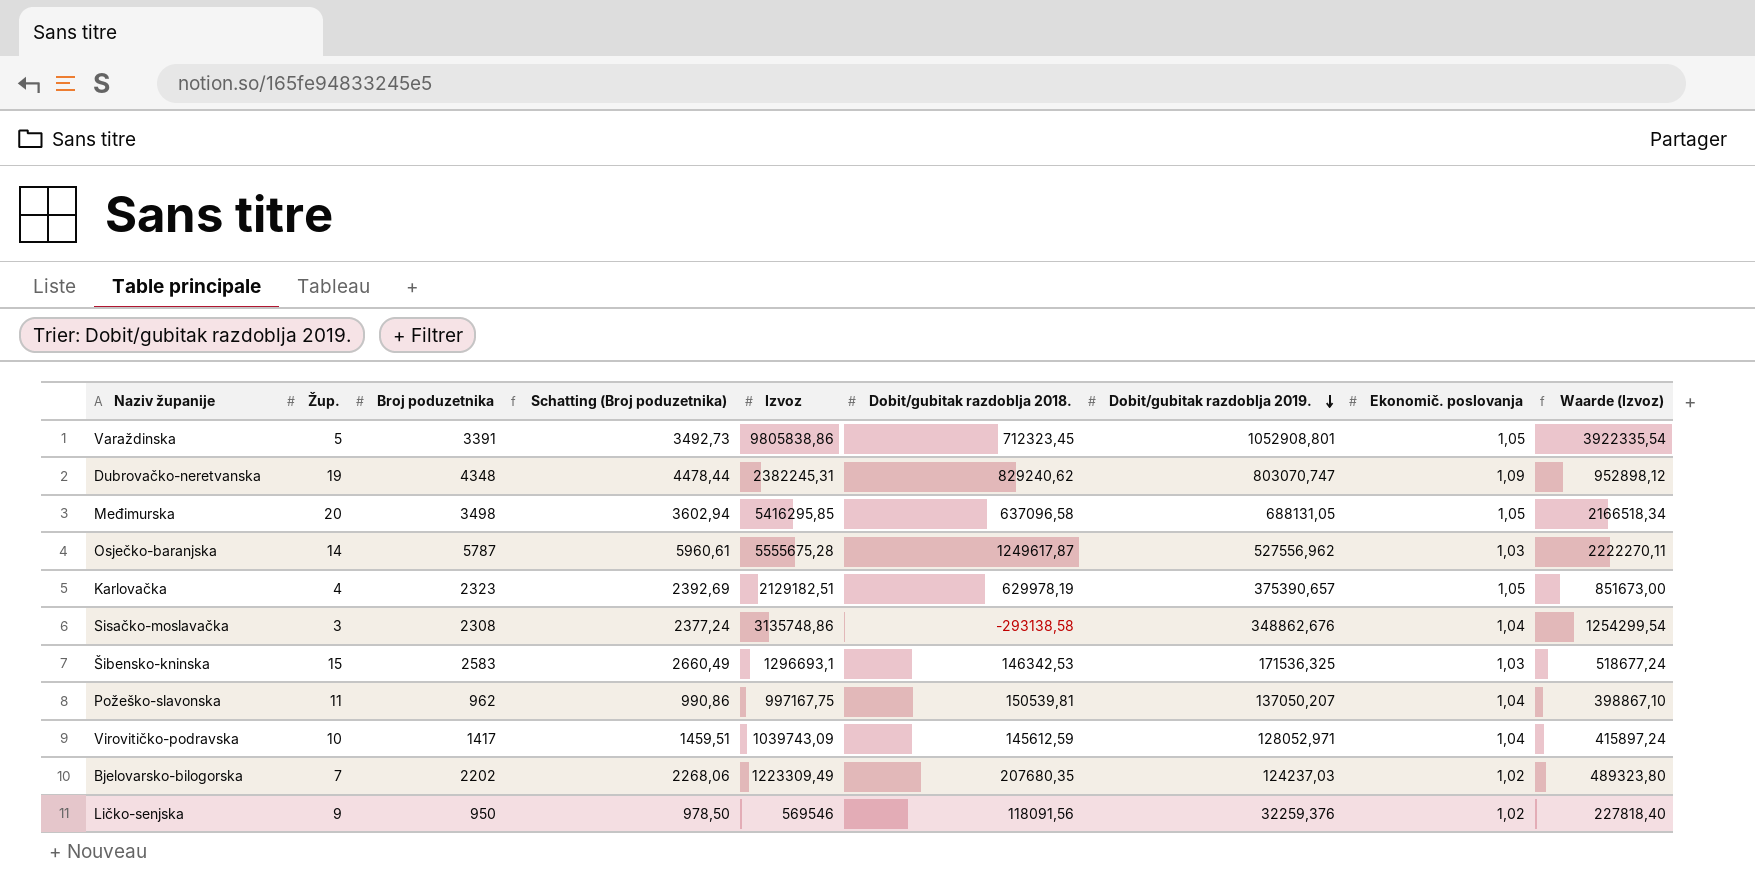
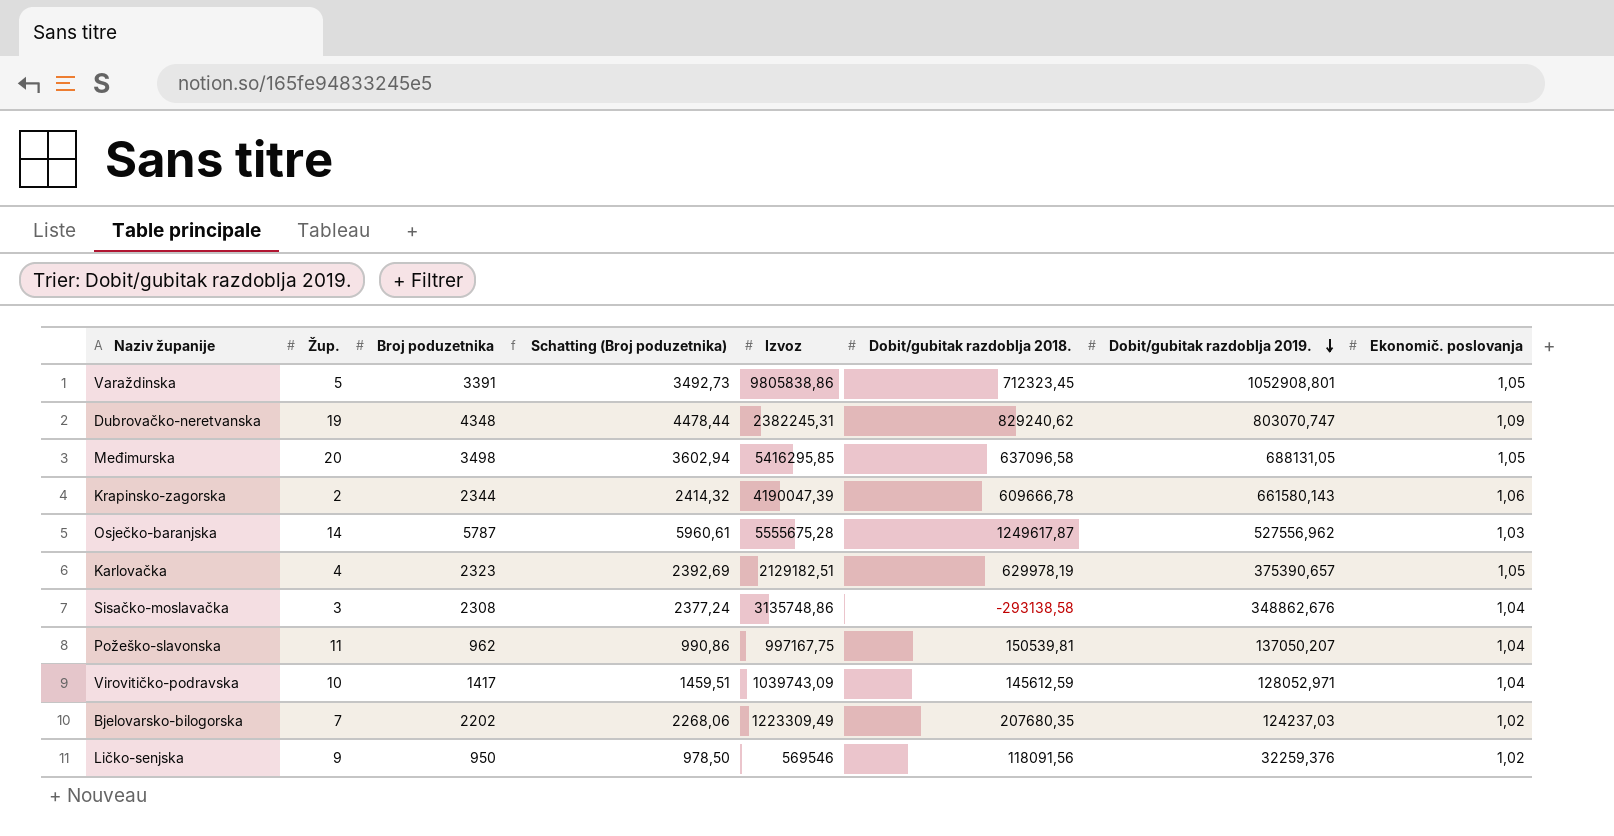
column Waarde (Izvoz) | formula: [Izvoz] * 0,4 -> none
row Šibensko-kninska: 15 | 2583 | 2660,49 | 1296693,1 | 146342,53 | 171536,325 | 1,03 | 518677,24 -> none
row Krapinsko-zagorska: none -> 2 | 2344 | 2414,32 | 4190047,39 | 609666,78 | 661580,143 | 1,06

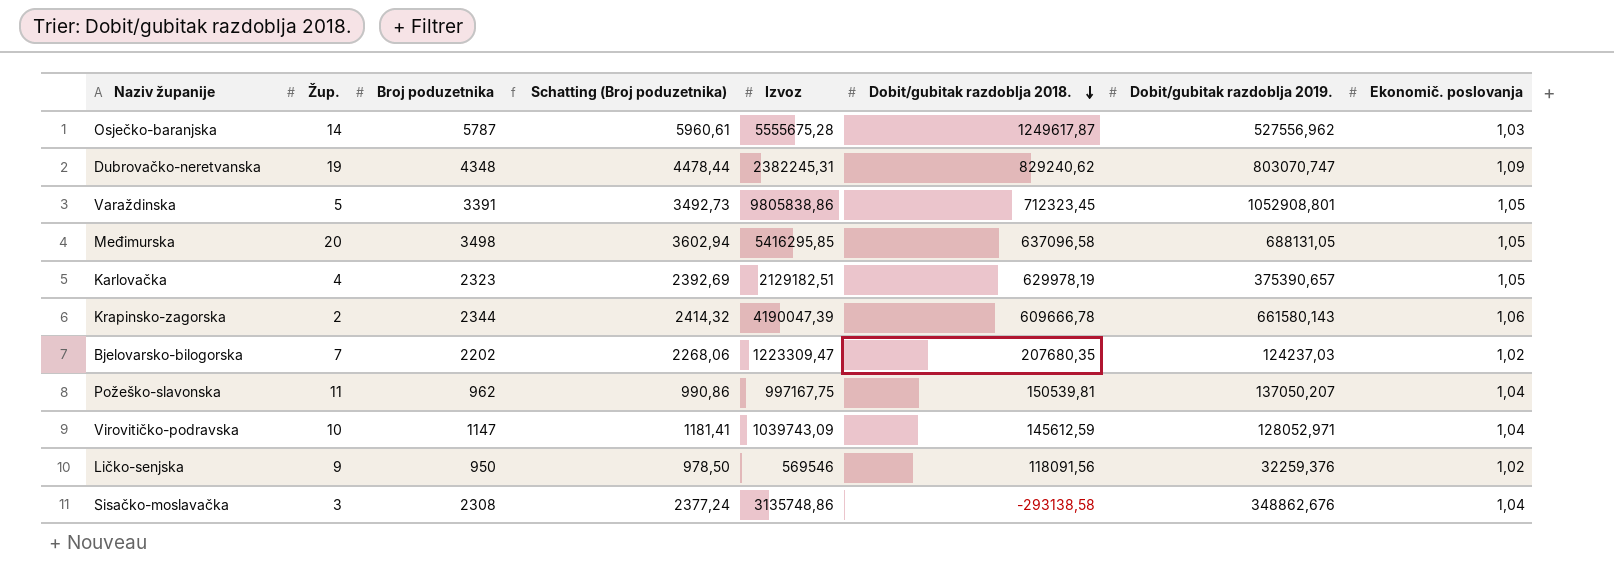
row order: Dobit/gubitak razdoblja 2019. descending -> Dobit/gubitak razdoblja 2018. descending
Bjelovarsko-bilogorska | Izvoz: 1223309,49 -> 1223309,47
Virovitičko-podravska | Broj poduzetnika: 1417 -> 1147
Virovitičko-podravska | Schatting (Broj poduzetnika): 1459,51 -> 1181,41

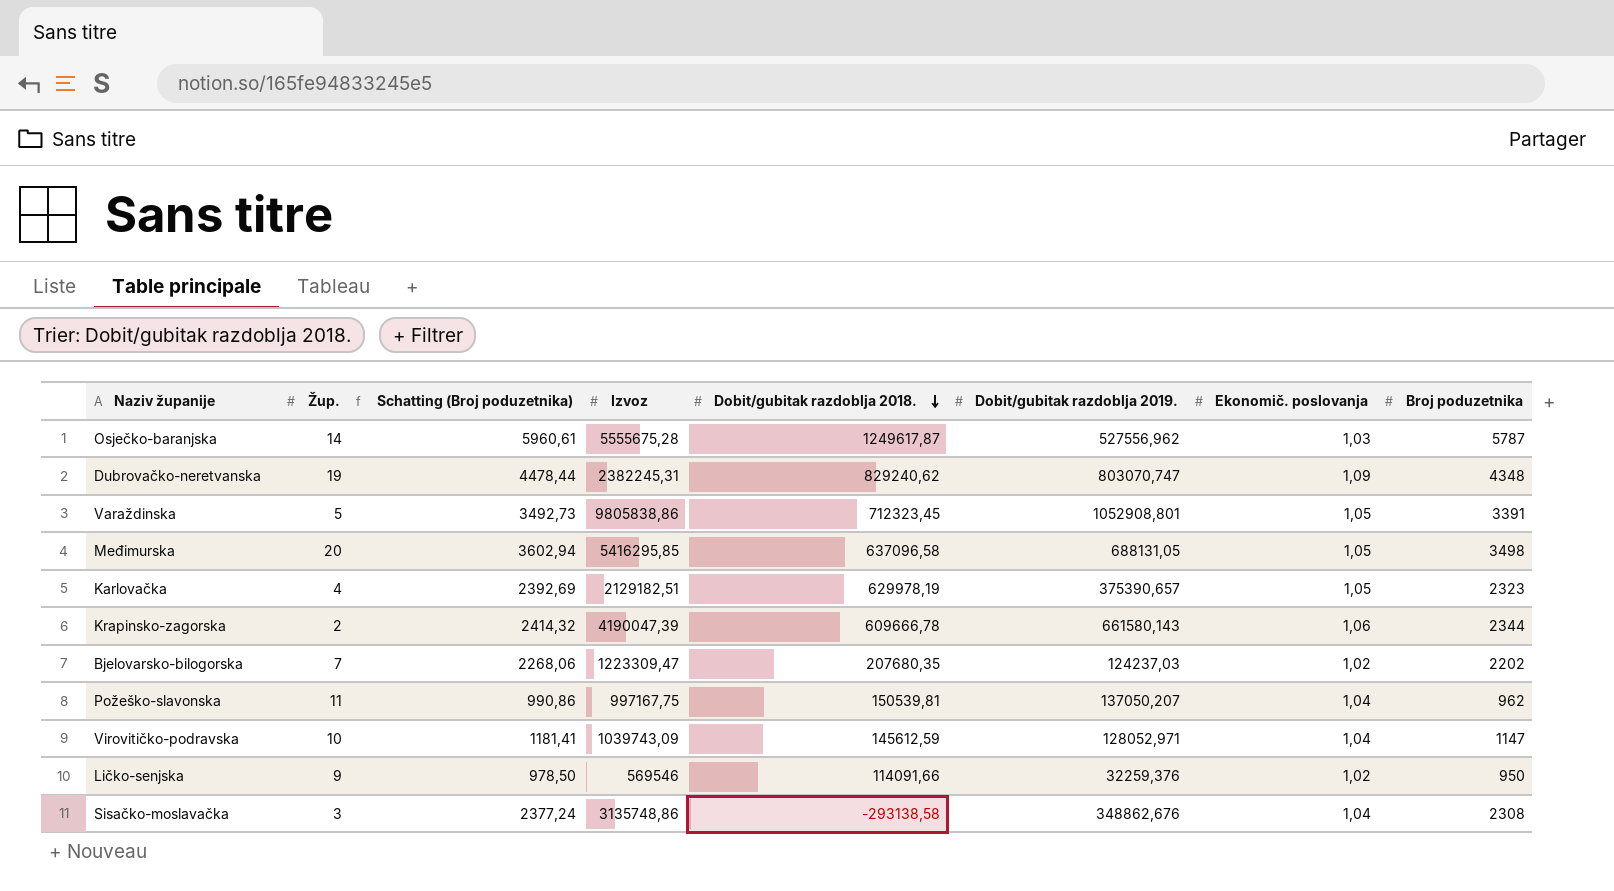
column Broj poduzetnika | position: 3 -> 8
Ličko-senjska | Dobit/gubitak razdoblja 2018.: 118091,56 -> 114091,66

